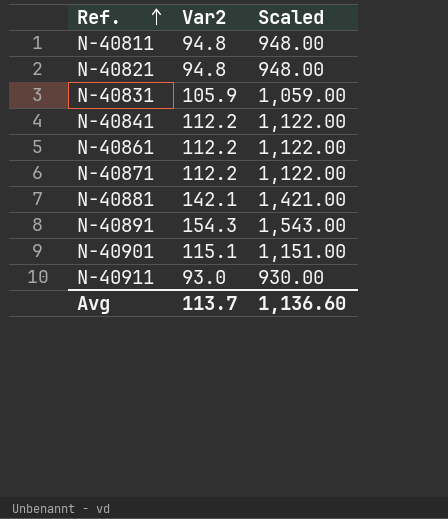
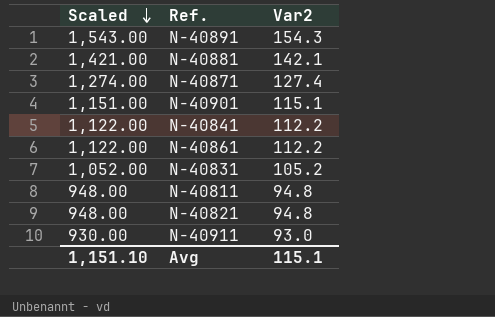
row order: Ref. ascending -> Scaled descending
column Scaled | position: 3 -> 1
N-40871 | Scaled: 1,122.00 -> 1,274.00
N-40871 | Var2: 112.2 -> 127.4
N-40831 | Scaled: 1,059.00 -> 1,052.00
N-40831 | Var2: 105.9 -> 105.2
Avg | Scaled: 1,136.60 -> 1,151.10
Avg | Var2: 113.7 -> 115.1

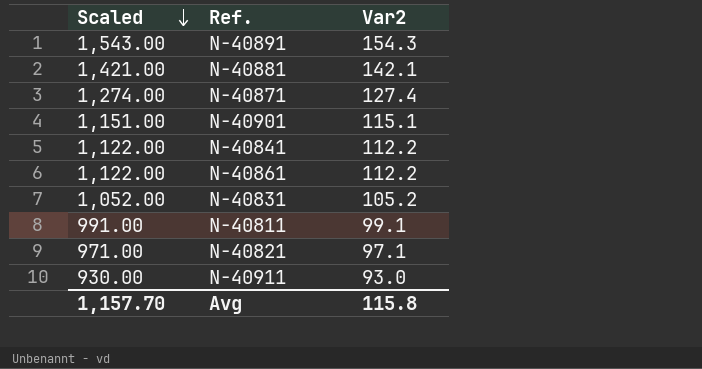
N-40811 | Scaled: 948.00 -> 991.00
N-40811 | Var2: 94.8 -> 99.1
N-40821 | Scaled: 948.00 -> 971.00
N-40821 | Var2: 94.8 -> 97.1
Avg | Scaled: 1,151.10 -> 1,157.70
Avg | Var2: 115.1 -> 115.8

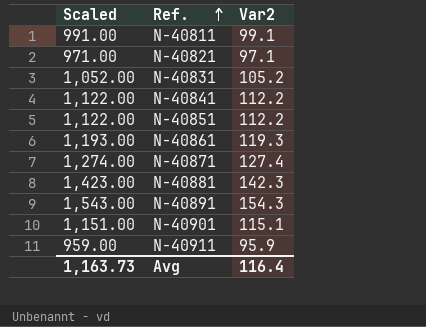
row order: Scaled descending -> Ref. ascending
row N-40851: none -> 1,122.00 | 112.2
N-40861 | Scaled: 1,122.00 -> 1,193.00
N-40861 | Var2: 112.2 -> 119.3
N-40881 | Scaled: 1,421.00 -> 1,423.00
N-40881 | Var2: 142.1 -> 142.3
N-40911 | Scaled: 930.00 -> 959.00
N-40911 | Var2: 93.0 -> 95.9
Avg | Scaled: 1,157.70 -> 1,163.73
Avg | Var2: 115.8 -> 116.4

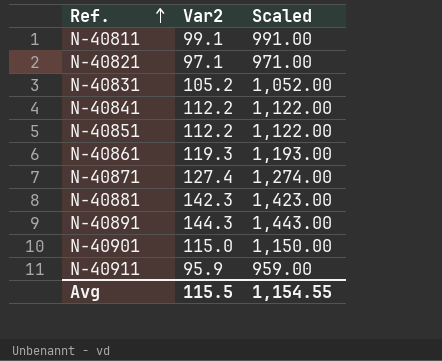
column Scaled | position: 1 -> 3
N-40891 | Var2: 154.3 -> 144.3
N-40891 | Scaled: 1,543.00 -> 1,443.00
N-40901 | Var2: 115.1 -> 115.0
N-40901 | Scaled: 1,151.00 -> 1,150.00
Avg | Var2: 116.4 -> 115.5
Avg | Scaled: 1,163.73 -> 1,154.55

